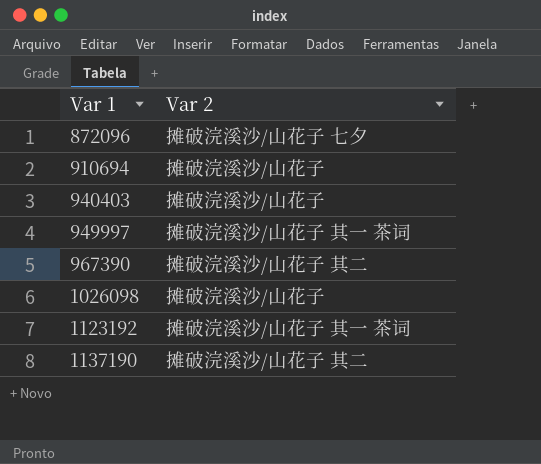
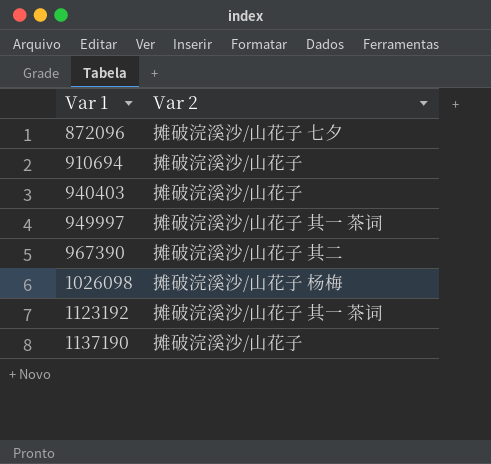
1026098 | Var 2: 摊破浣溪沙/山花子 -> 摊破浣溪沙/山花子 杨梅
1137190 | Var 2: 摊破浣溪沙/山花子 其二 -> 摊破浣溪沙/山花子

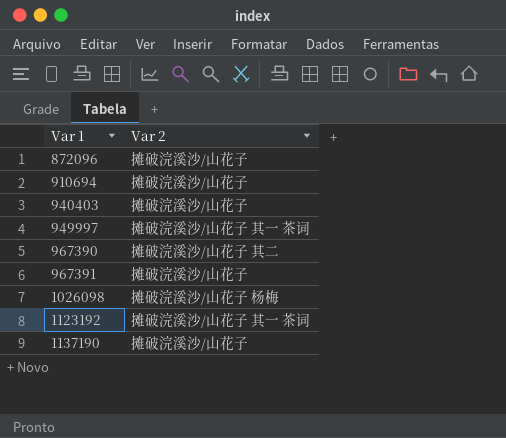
872096 | Var 2: 摊破浣溪沙/山花子 七夕 -> 摊破浣溪沙/山花子
row 967391: none -> 摊破浣溪沙/山花子

